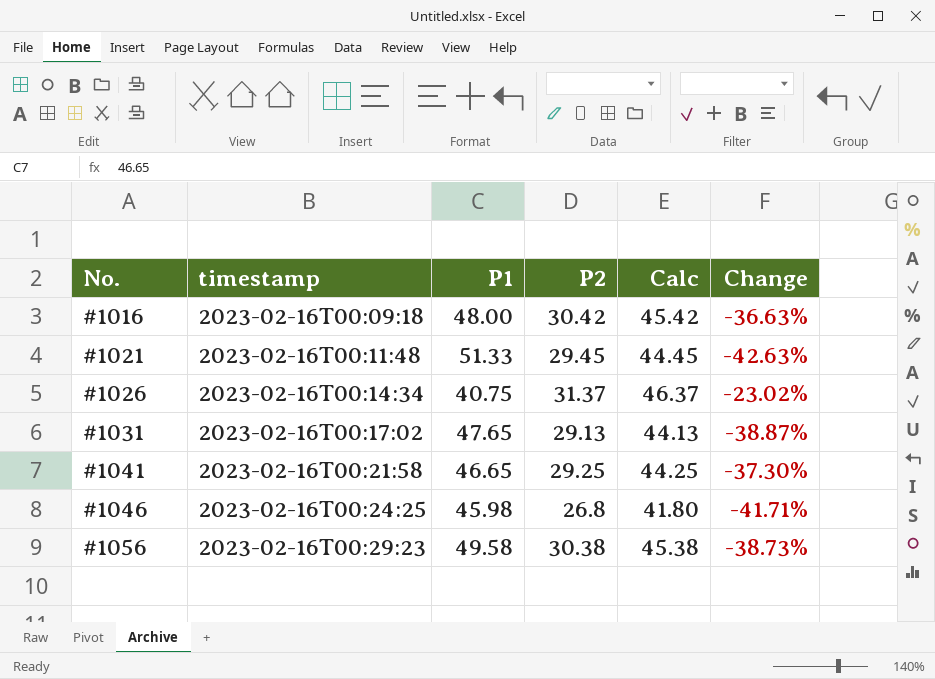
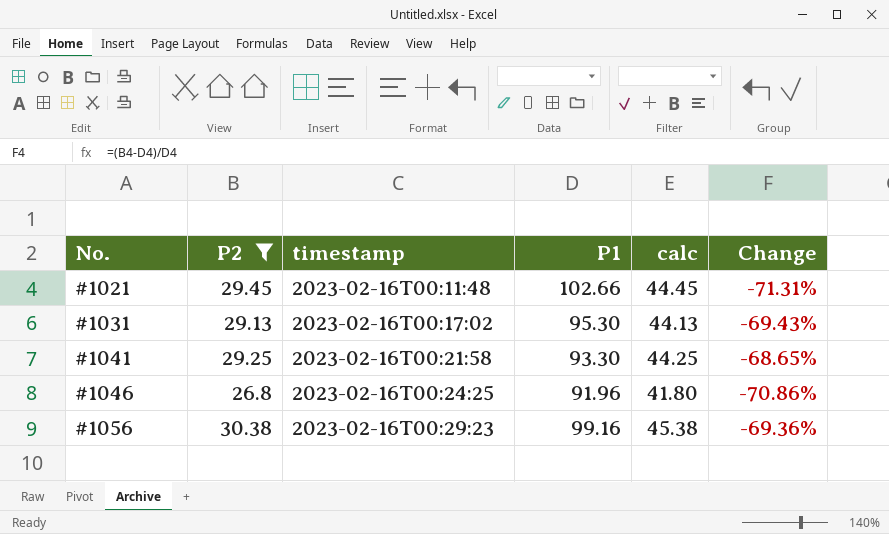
filter: none -> P2 <= 30.38
column P2 | position: 4 -> 2
column name: Calc -> calc
#1021 | P1: 51.33 -> 102.66
#1021 | Change: -42.63% -> -71.31%
#1031 | P1: 47.65 -> 95.30
#1031 | Change: -38.87% -> -69.43%
#1041 | P1: 46.65 -> 93.30
#1041 | Change: -37.30% -> -68.65%
#1046 | P1: 45.98 -> 91.96
#1046 | Change: -41.71% -> -70.86%
#1056 | P1: 49.58 -> 99.16
#1056 | Change: -38.73% -> -69.36%

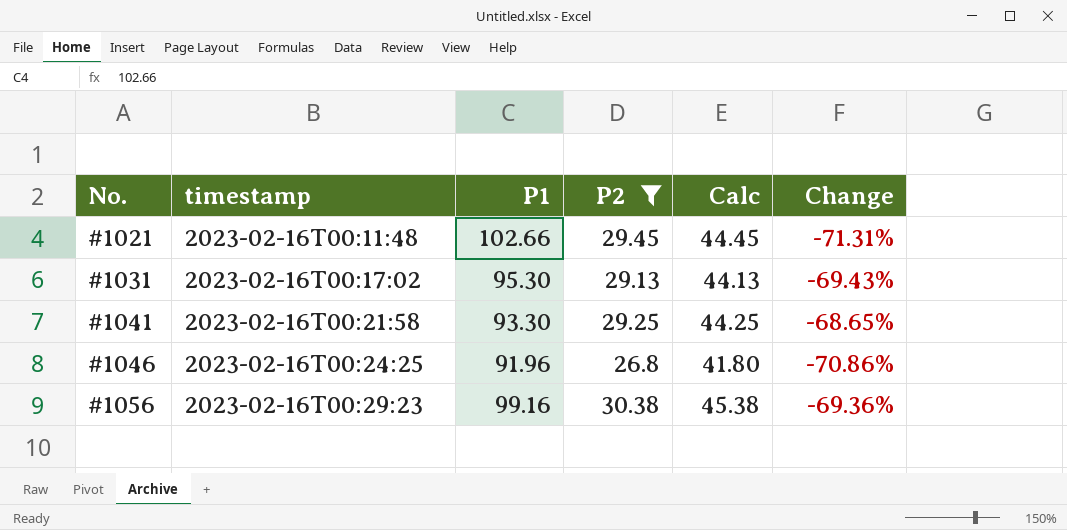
column P2 | position: 2 -> 4
column name: calc -> Calc

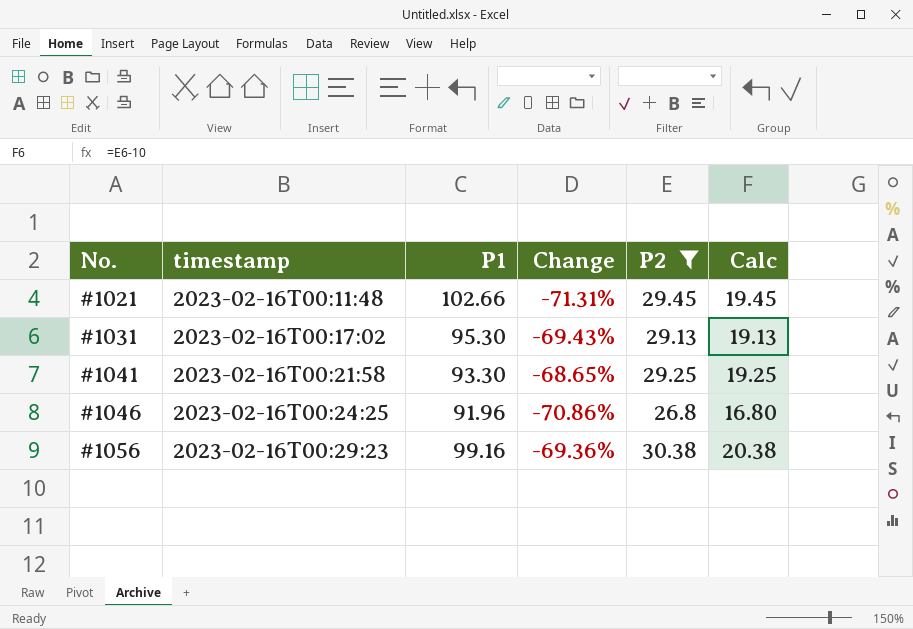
column Change | position: 6 -> 4
column Calc | formula: [P2] + 15 -> [P2] - 10

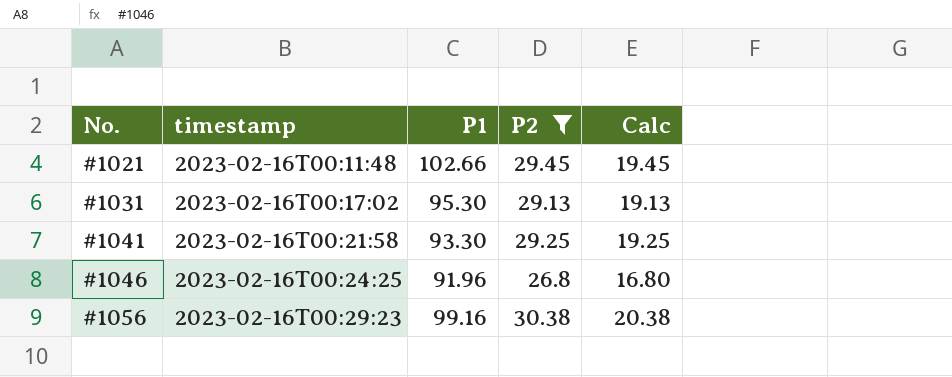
column Change | formula: ([P2] - [P1]) / [P1] -> none

